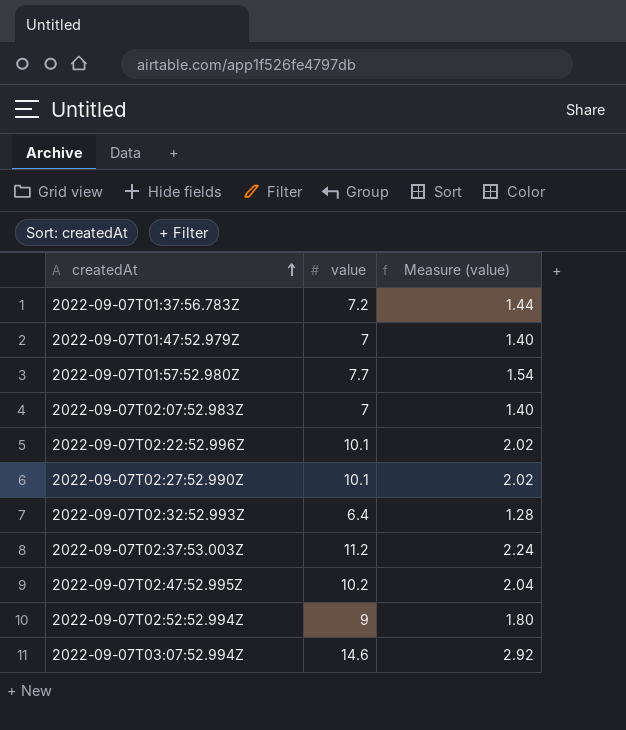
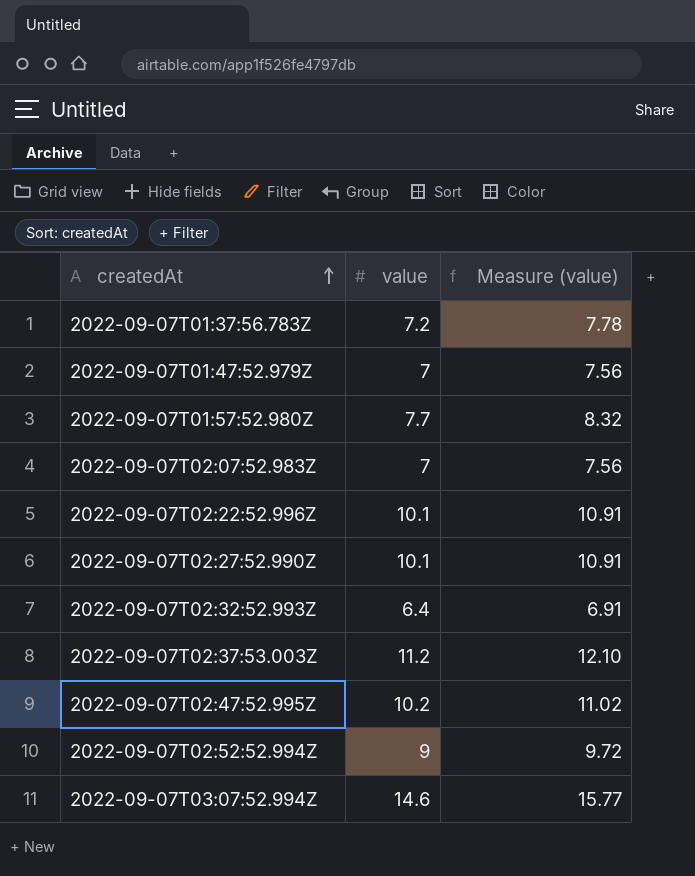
column Measure (value) | formula: [value] * 0.2 -> [value] * 1.08

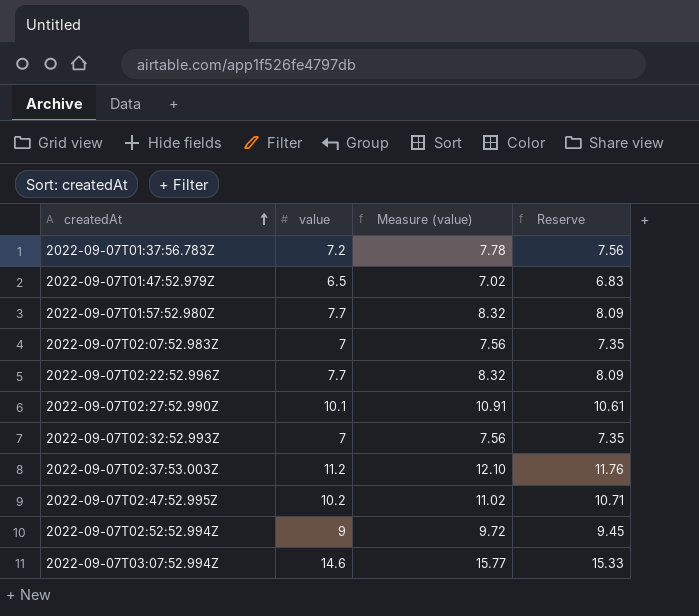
column Reserve | formula: none -> [value] * 1.05
2022-09-07T01:47:52.979Z | value: 7 -> 6.5
2022-09-07T01:47:52.979Z | Measure (value): 7.56 -> 7.02
2022-09-07T02:22:52.996Z | value: 10.1 -> 7.7
2022-09-07T02:22:52.996Z | Measure (value): 10.91 -> 8.32
2022-09-07T02:32:52.993Z | value: 6.4 -> 7
2022-09-07T02:32:52.993Z | Measure (value): 6.91 -> 7.56

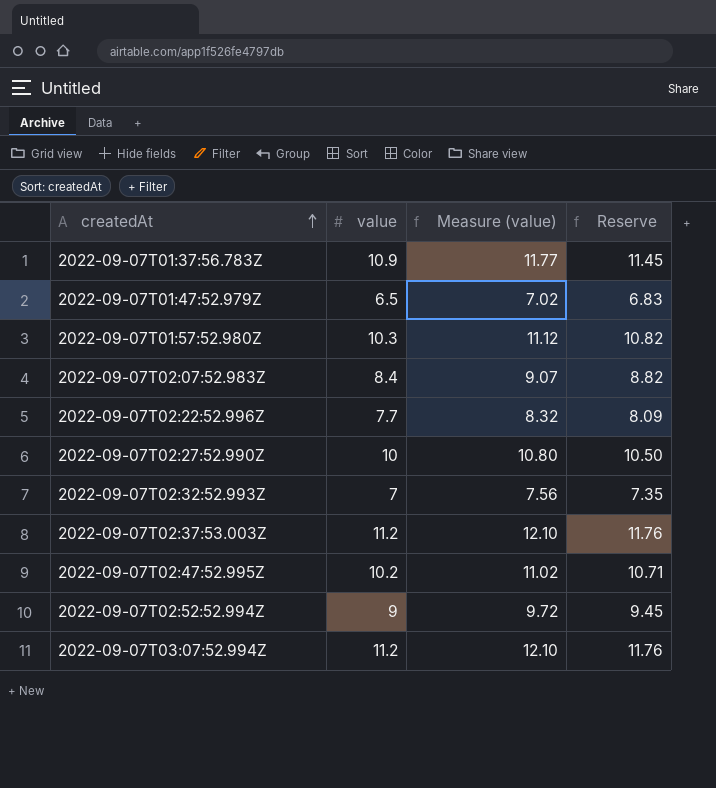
2022-09-07T01:37:56.783Z | value: 7.2 -> 10.9
2022-09-07T01:37:56.783Z | Measure (value): 7.78 -> 11.77
2022-09-07T01:37:56.783Z | Reserve: 7.56 -> 11.45
2022-09-07T01:57:52.980Z | value: 7.7 -> 10.3
2022-09-07T01:57:52.980Z | Measure (value): 8.32 -> 11.12
2022-09-07T01:57:52.980Z | Reserve: 8.09 -> 10.82
2022-09-07T02:07:52.983Z | value: 7 -> 8.4
2022-09-07T02:07:52.983Z | Measure (value): 7.56 -> 9.07
2022-09-07T02:07:52.983Z | Reserve: 7.35 -> 8.82
2022-09-07T02:27:52.990Z | value: 10.1 -> 10
2022-09-07T02:27:52.990Z | Measure (value): 10.91 -> 10.80
2022-09-07T02:27:52.990Z | Reserve: 10.61 -> 10.50
2022-09-07T03:07:52.994Z | value: 14.6 -> 11.2
2022-09-07T03:07:52.994Z | Measure (value): 15.77 -> 12.10
2022-09-07T03:07:52.994Z | Reserve: 15.33 -> 11.76

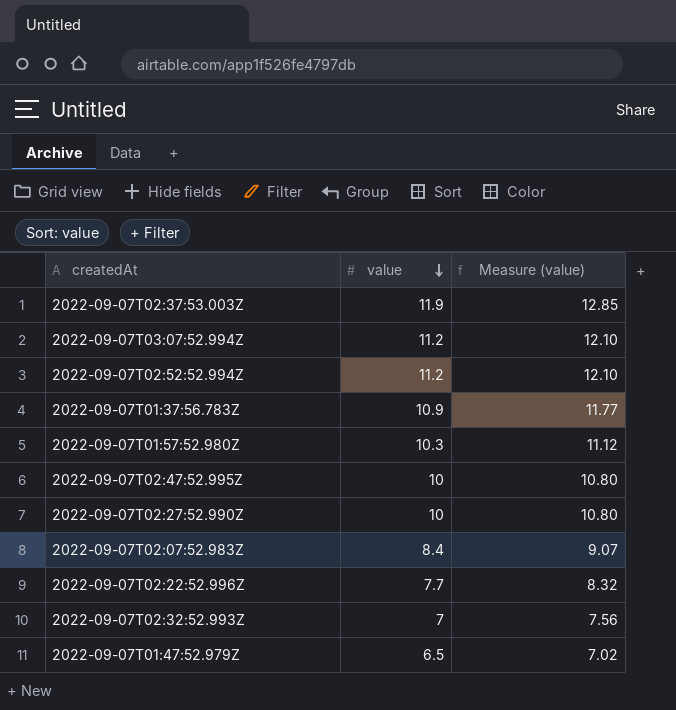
row order: createdAt ascending -> value descending
column Reserve | formula: [value] * 1.05 -> none
2022-09-07T02:37:53.003Z | value: 11.2 -> 11.9
2022-09-07T02:37:53.003Z | Measure (value): 12.10 -> 12.85
2022-09-07T02:52:52.994Z | value: 9 -> 11.2
2022-09-07T02:52:52.994Z | Measure (value): 9.72 -> 12.10
2022-09-07T02:47:52.995Z | value: 10.2 -> 10
2022-09-07T02:47:52.995Z | Measure (value): 11.02 -> 10.80

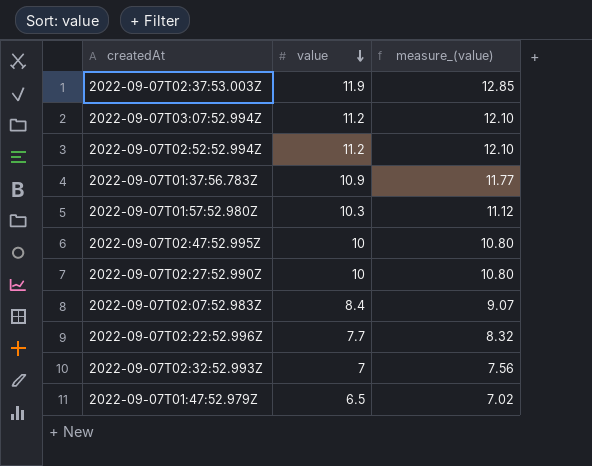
column name: Measure (value) -> measure_(value)

